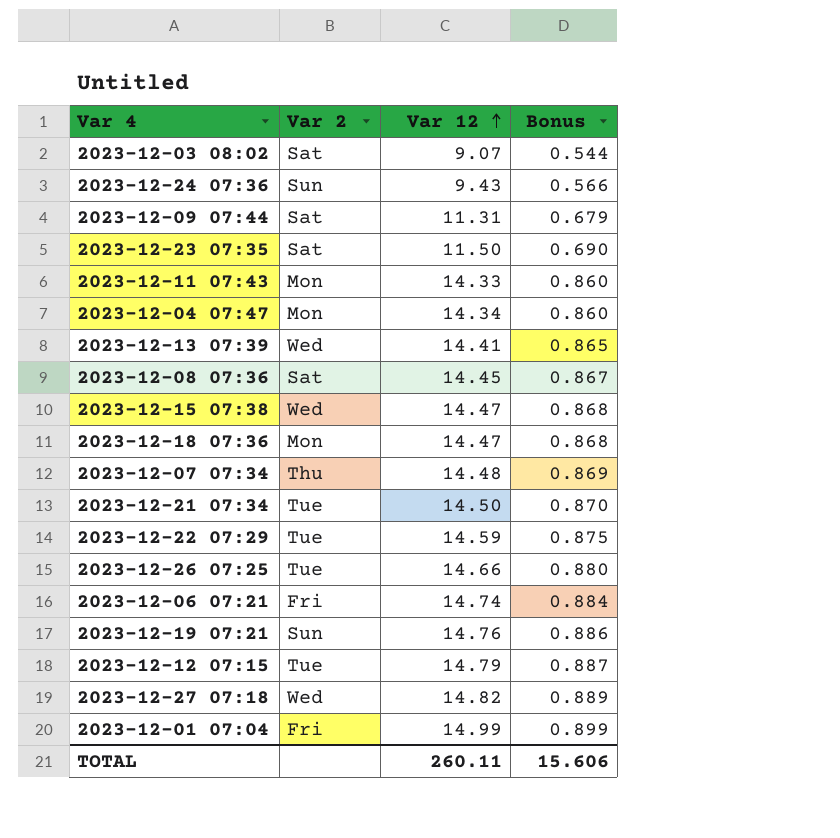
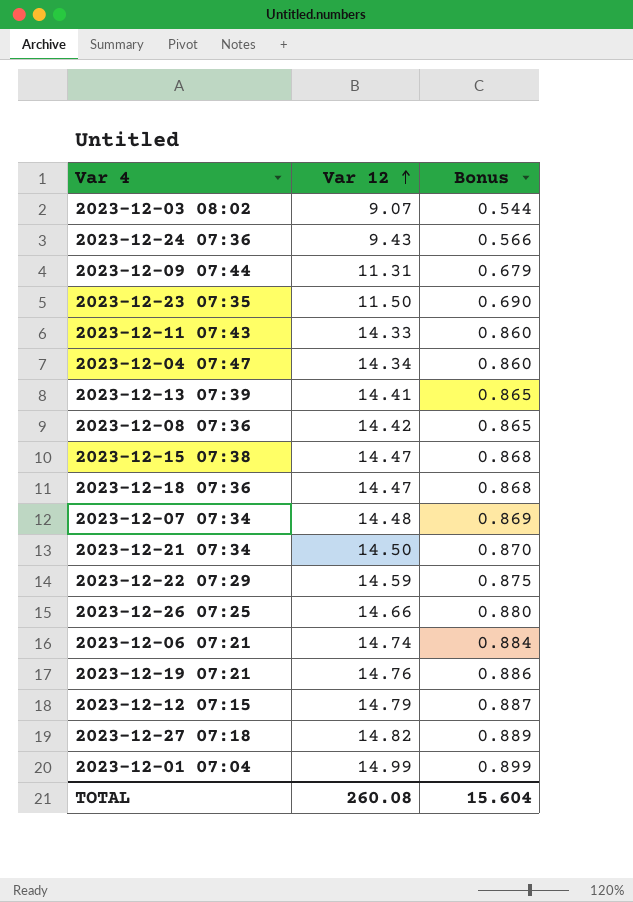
column Var 2 | position: 2 -> none
2023-12-08 07:36 | Var 12: 14.45 -> 14.42
2023-12-08 07:36 | Bonus: 0.867 -> 0.865
TOTAL | Var 12: 260.11 -> 260.08
TOTAL | Bonus: 15.606 -> 15.604

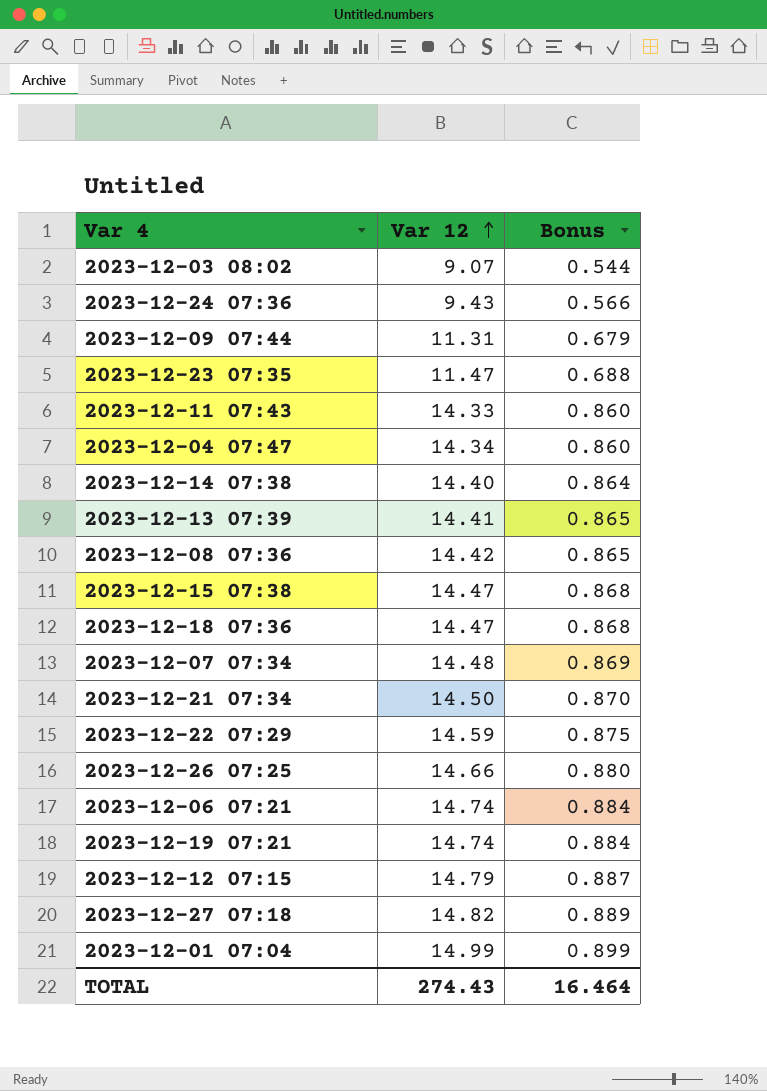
2023-12-23 07:35 | Var 12: 11.50 -> 11.47
2023-12-23 07:35 | Bonus: 0.690 -> 0.688
row 2023-12-14 07:38: none -> 14.40 | 0.864
2023-12-19 07:21 | Var 12: 14.76 -> 14.74
2023-12-19 07:21 | Bonus: 0.886 -> 0.884
TOTAL | Var 12: 260.08 -> 274.43
TOTAL | Bonus: 15.604 -> 16.464

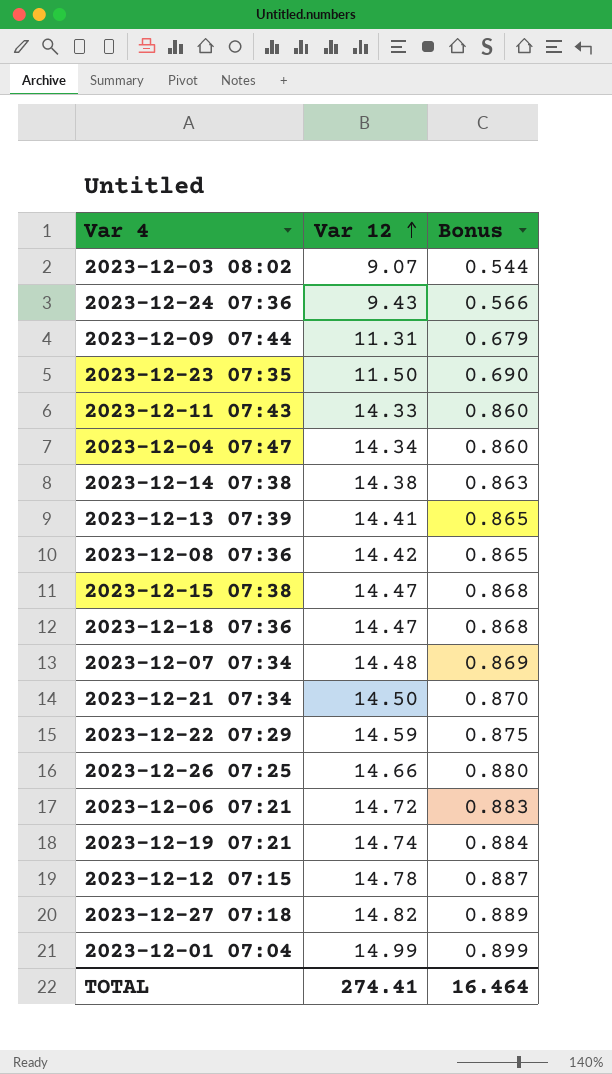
2023-12-23 07:35 | Var 12: 11.47 -> 11.50
2023-12-23 07:35 | Bonus: 0.688 -> 0.690
2023-12-14 07:38 | Var 12: 14.40 -> 14.38
2023-12-14 07:38 | Bonus: 0.864 -> 0.863
2023-12-06 07:21 | Var 12: 14.74 -> 14.72
2023-12-06 07:21 | Bonus: 0.884 -> 0.883
2023-12-12 07:15 | Var 12: 14.79 -> 14.78
TOTAL | Var 12: 274.43 -> 274.41

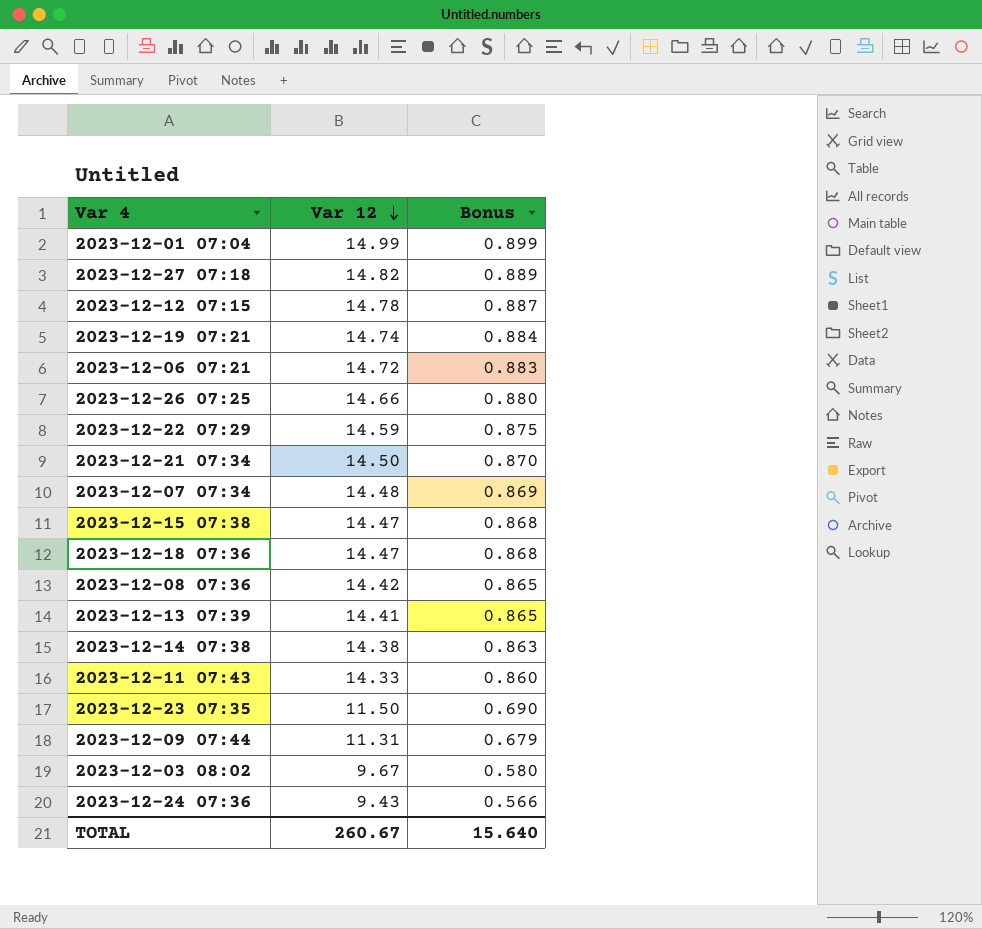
row order: Var 12 ascending -> Var 12 descending
row 2023-12-04 07:47: 14.34 | 0.860 -> none
2023-12-03 08:02 | Var 12: 9.07 -> 9.67
2023-12-03 08:02 | Bonus: 0.544 -> 0.580
TOTAL | Var 12: 274.41 -> 260.67
TOTAL | Bonus: 16.464 -> 15.640

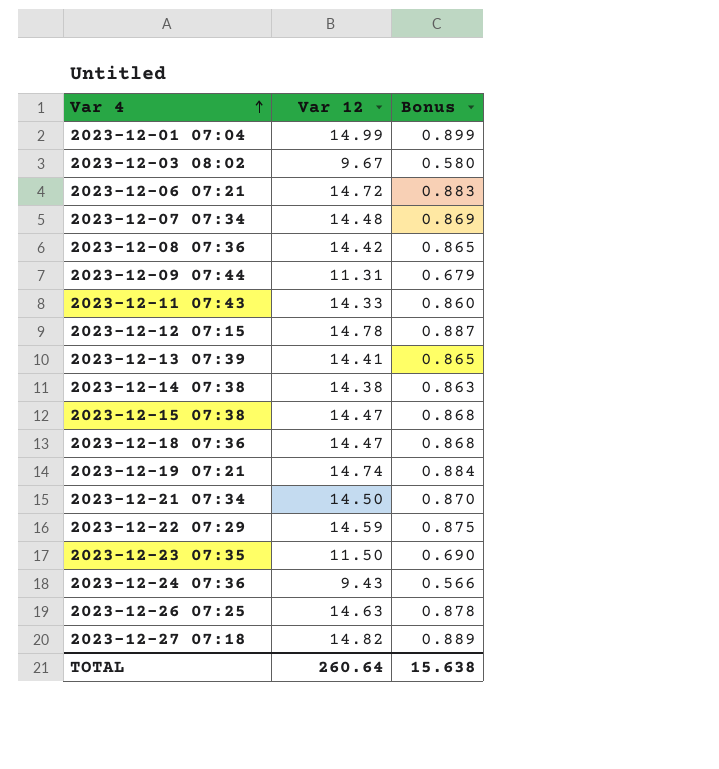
row order: Var 12 descending -> Var 4 ascending
2023-12-26 07:25 | Var 12: 14.66 -> 14.63
2023-12-26 07:25 | Bonus: 0.880 -> 0.878
TOTAL | Var 12: 260.67 -> 260.64
TOTAL | Bonus: 15.640 -> 15.638

